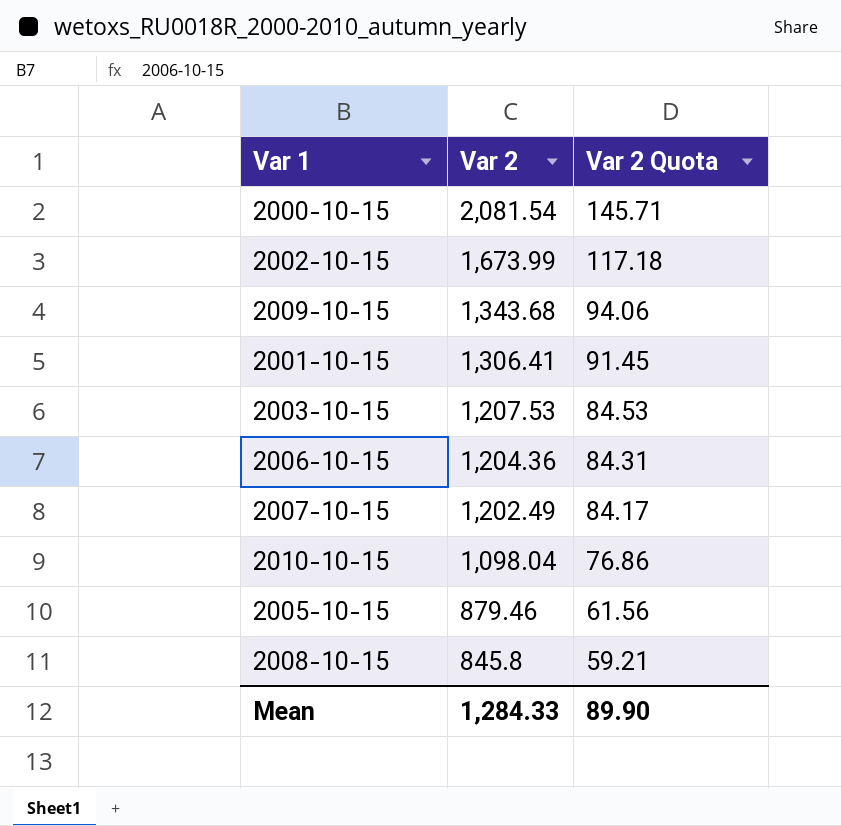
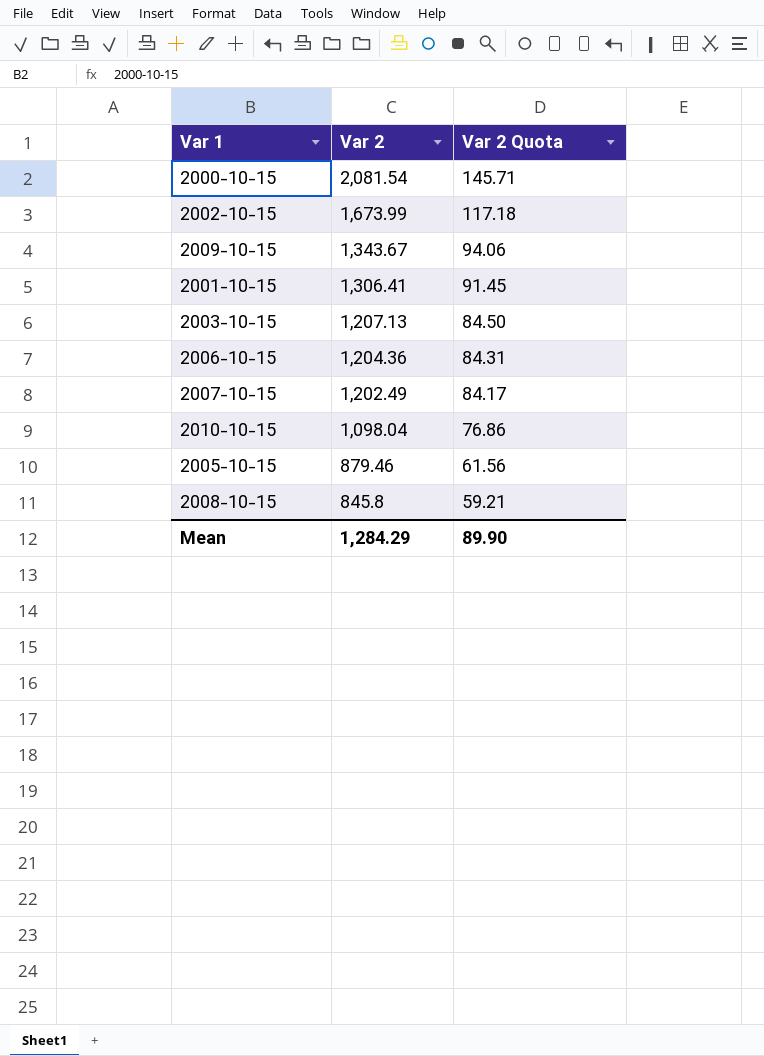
2009-10-15 | Var 2: 1,343.68 -> 1,343.67
2003-10-15 | Var 2: 1,207.53 -> 1,207.13
2003-10-15 | Var 2 Quota: 84.53 -> 84.50
Mean | Var 2: 1,284.33 -> 1,284.29

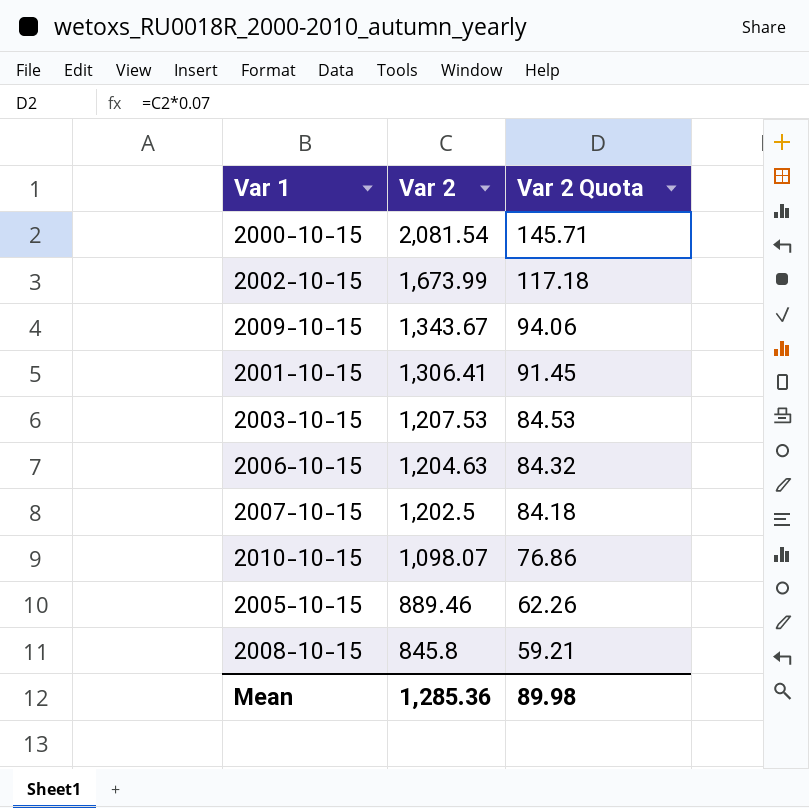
2003-10-15 | Var 2: 1,207.13 -> 1,207.53
2003-10-15 | Var 2 Quota: 84.50 -> 84.53
2006-10-15 | Var 2: 1,204.36 -> 1,204.63
2006-10-15 | Var 2 Quota: 84.31 -> 84.32
2007-10-15 | Var 2: 1,202.49 -> 1,202.5
2007-10-15 | Var 2 Quota: 84.17 -> 84.18
2010-10-15 | Var 2: 1,098.04 -> 1,098.07
2005-10-15 | Var 2: 879.46 -> 889.46
2005-10-15 | Var 2 Quota: 61.56 -> 62.26
Mean | Var 2: 1,284.29 -> 1,285.36
Mean | Var 2 Quota: 89.90 -> 89.98

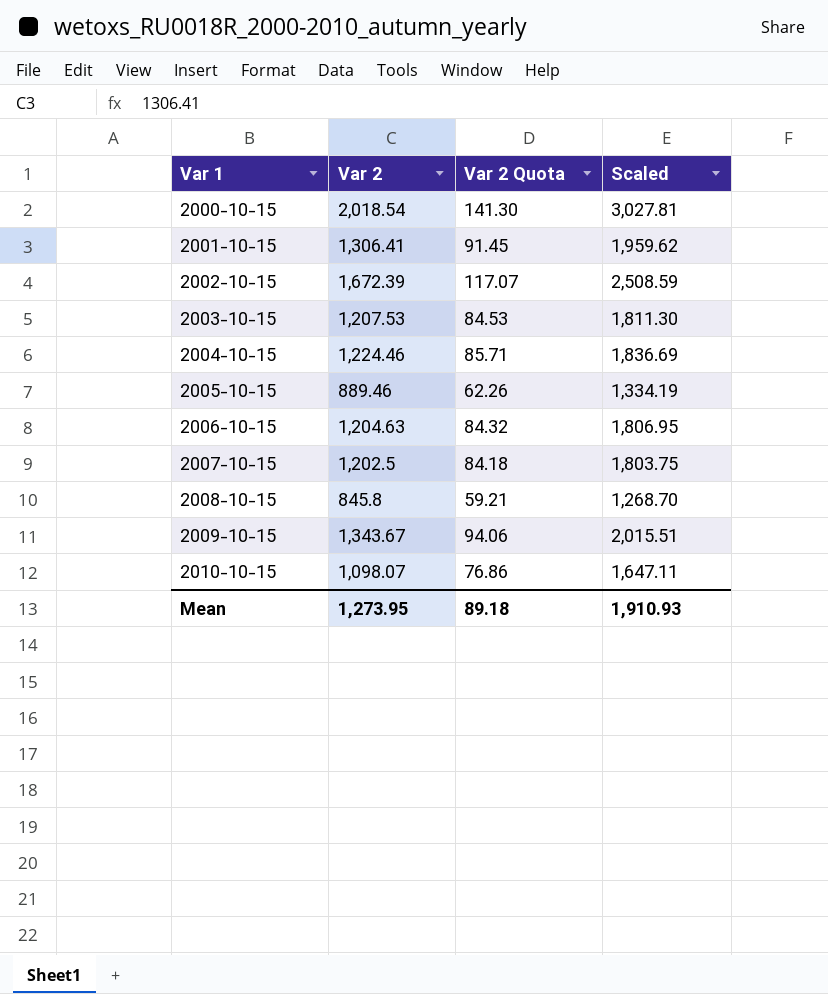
row order: Var 2 descending -> Var 1 ascending
column Scaled | formula: none -> [Var 2] * 1.5
2000-10-15 | Var 2: 2,081.54 -> 2,018.54
2000-10-15 | Var 2 Quota: 145.71 -> 141.30
2002-10-15 | Var 2: 1,673.99 -> 1,672.39
2002-10-15 | Var 2 Quota: 117.18 -> 117.07
row 2004-10-15: none -> 1,224.46 | 85.71 | 1,836.69
Mean | Var 2: 1,285.36 -> 1,273.95
Mean | Var 2 Quota: 89.98 -> 89.18

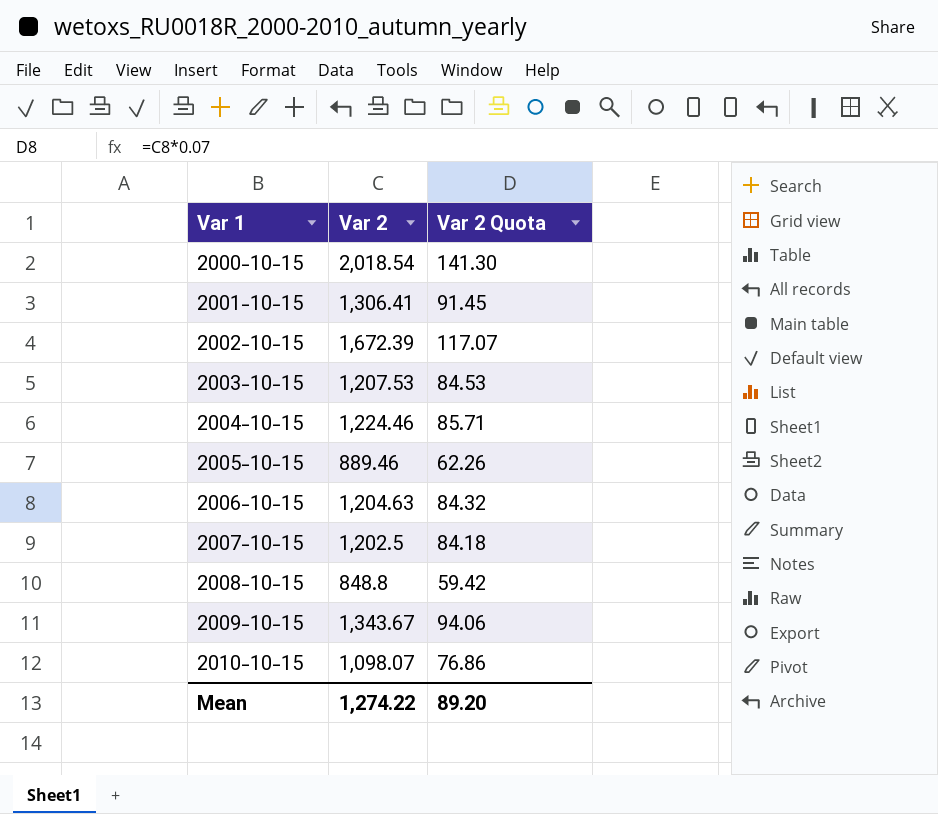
column Scaled | formula: [Var 2] * 1.5 -> none
2008-10-15 | Var 2: 845.8 -> 848.8
2008-10-15 | Var 2 Quota: 59.21 -> 59.42
Mean | Var 2: 1,273.95 -> 1,274.22
Mean | Var 2 Quota: 89.18 -> 89.20

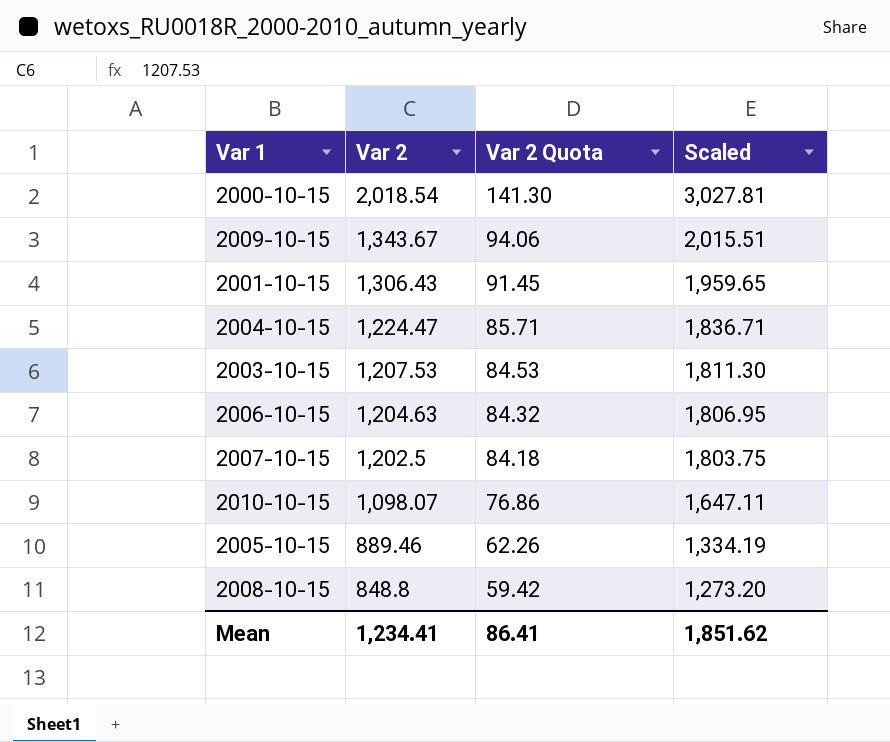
row order: Var 1 ascending -> Var 2 descending
column Scaled | formula: none -> [Var 2] * 1.5
row 2002-10-15: 1,672.39 | 117.07 -> none
2001-10-15 | Var 2: 1,306.41 -> 1,306.43
2004-10-15 | Var 2: 1,224.46 -> 1,224.47
Mean | Var 2: 1,274.22 -> 1,234.41
Mean | Var 2 Quota: 89.20 -> 86.41

